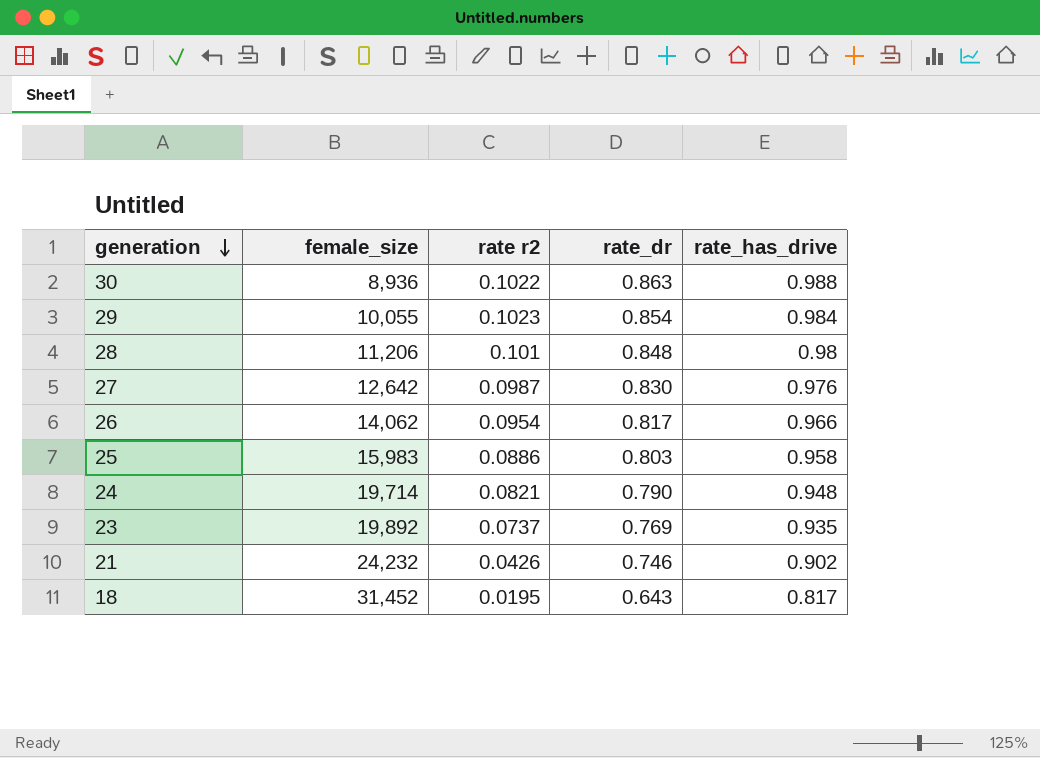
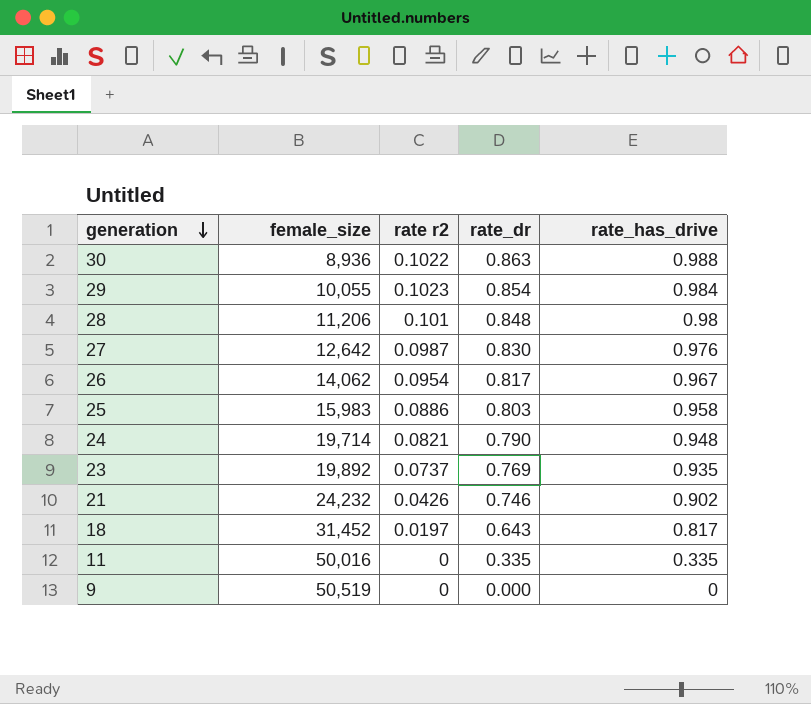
26 | rate_has_drive: 0.966 -> 0.967
18 | rate r2: 0.0195 -> 0.0197
row 11: none -> 50,016 | 0 | 0.335 | 0.335
row 9: none -> 50,519 | 0 | 0.000 | 0

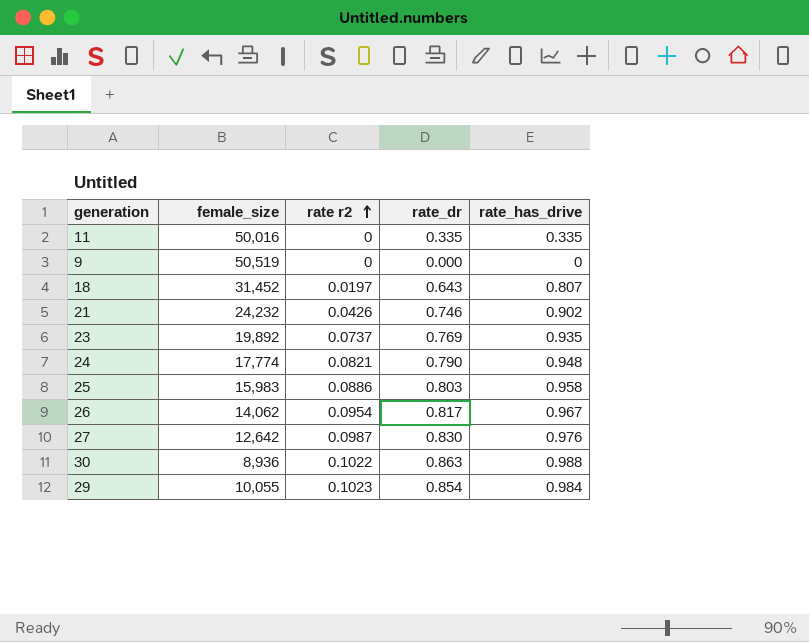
row order: generation descending -> rate r2 ascending
row 28: 11,206 | 0.101 | 0.848 | 0.98 -> none
18 | rate_has_drive: 0.817 -> 0.807
24 | female_size: 19,714 -> 17,774

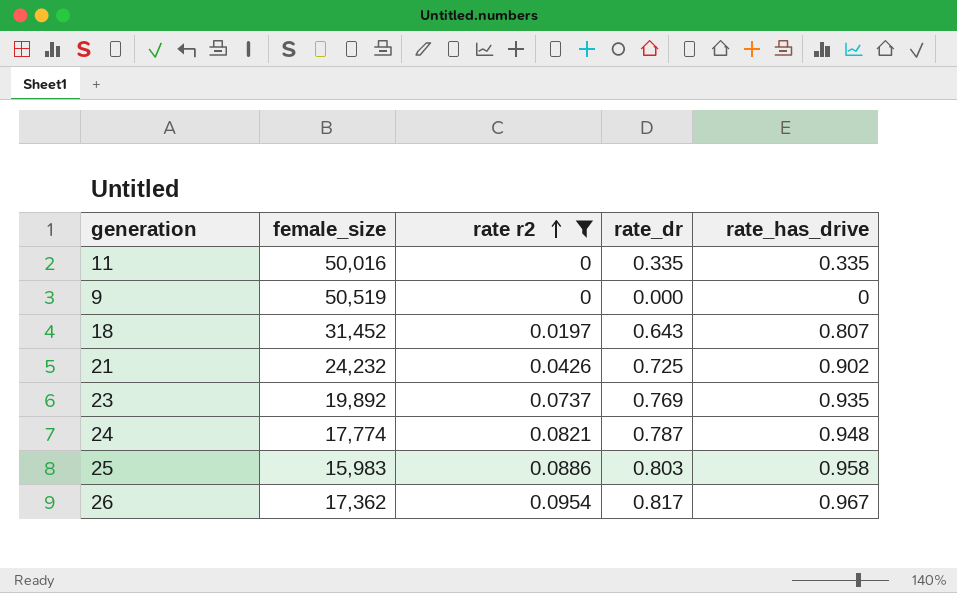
filter: none -> rate r2 <= 0.0954
21 | rate_dr: 0.746 -> 0.725
24 | rate_dr: 0.790 -> 0.787
26 | female_size: 14,062 -> 17,362

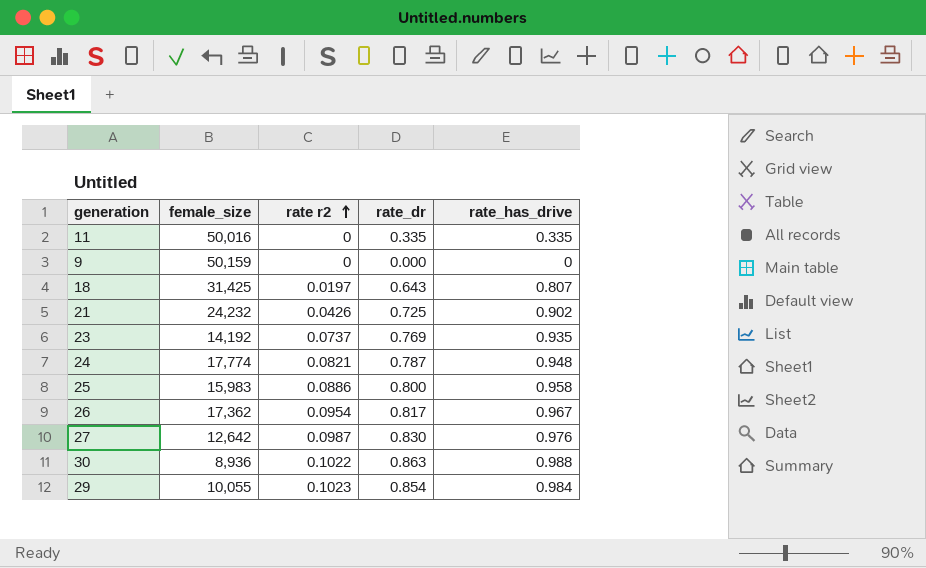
filter: rate r2 <= 0.0954 -> none
9 | female_size: 50,519 -> 50,159
18 | female_size: 31,452 -> 31,425
23 | female_size: 19,892 -> 14,192
25 | rate_dr: 0.803 -> 0.800

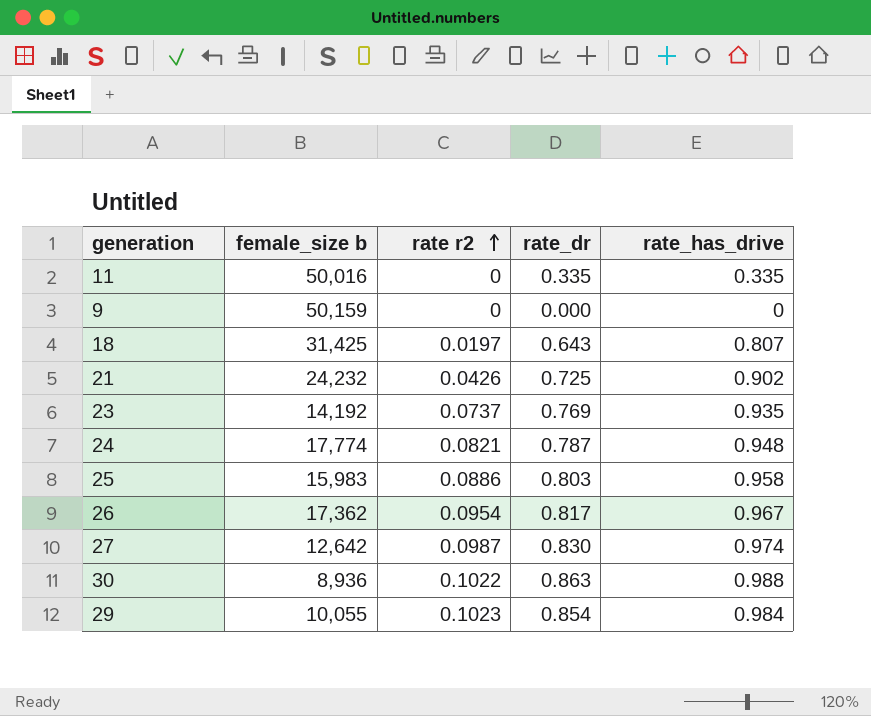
column name: female_size -> female_size b
25 | rate_dr: 0.800 -> 0.803
27 | rate_has_drive: 0.976 -> 0.974

